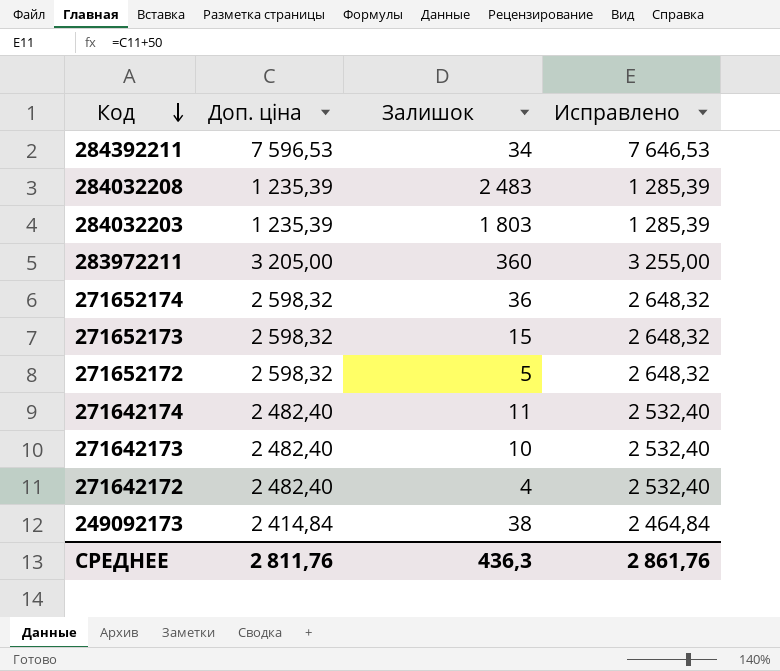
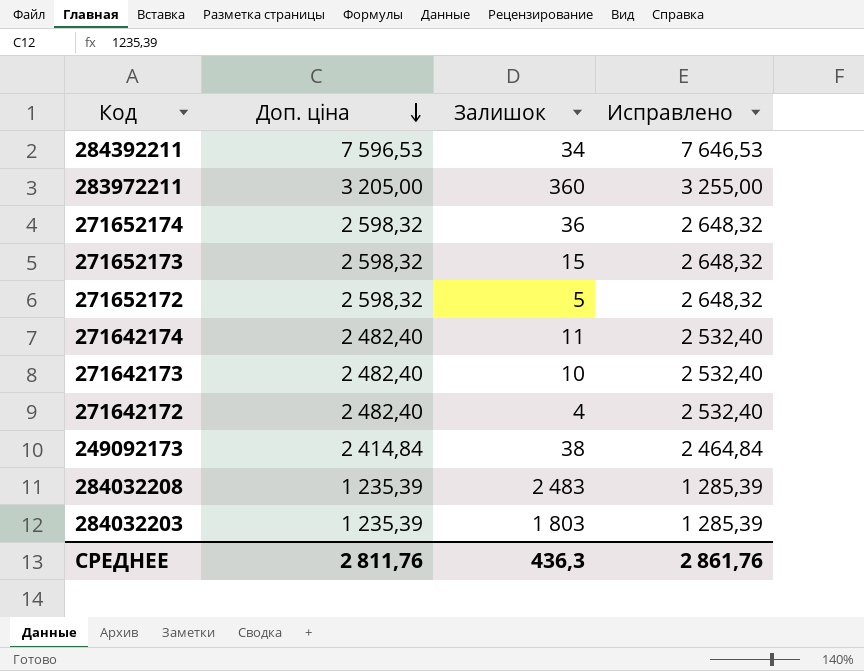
row order: Код descending -> Доп. ціна descending

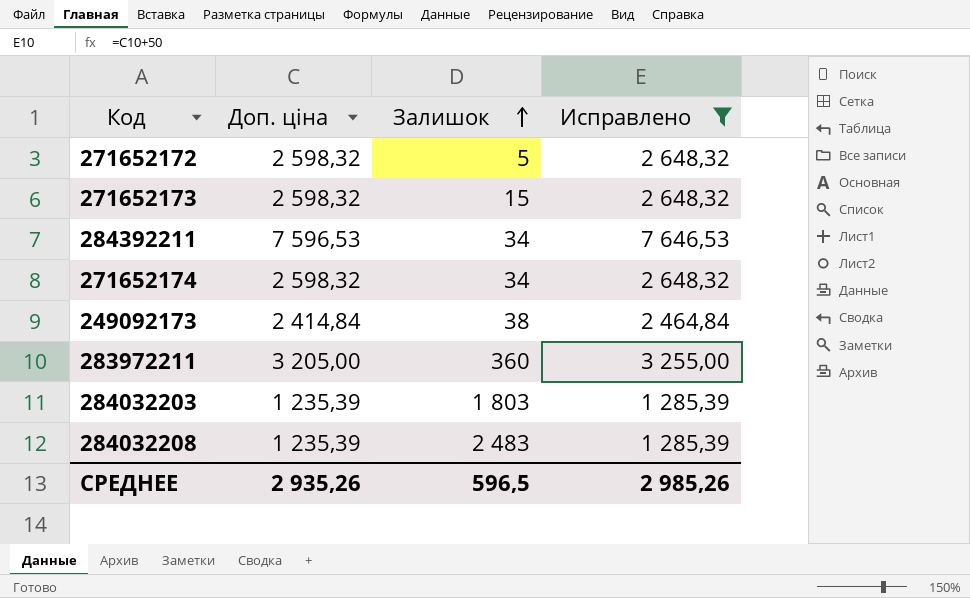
filter: none -> Исправлено != 2 532,40
row order: Доп. ціна descending -> Залишок ascending
271652174 | Залишок: 36 -> 34
СРЕДНЕЕ | Доп. ціна: 2 811,76 -> 2 935,26
СРЕДНЕЕ | Залишок: 436,3 -> 596,5
СРЕДНЕЕ | Исправлено: 2 861,76 -> 2 985,26

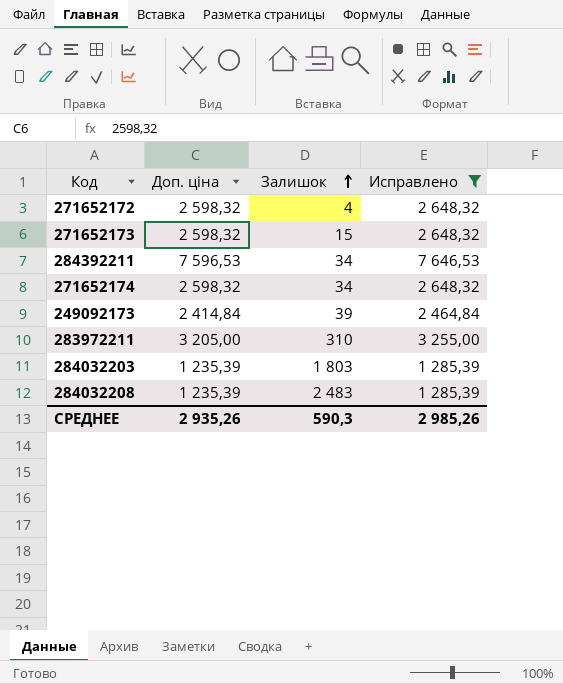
271652172 | Залишок: 5 -> 4
249092173 | Залишок: 38 -> 39
283972211 | Залишок: 360 -> 310
СРЕДНЕЕ | Залишок: 596,5 -> 590,3

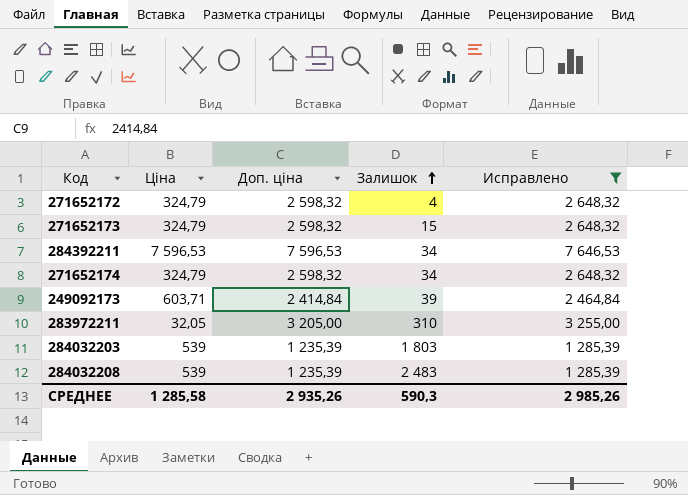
column Ціна | position: none -> 2

